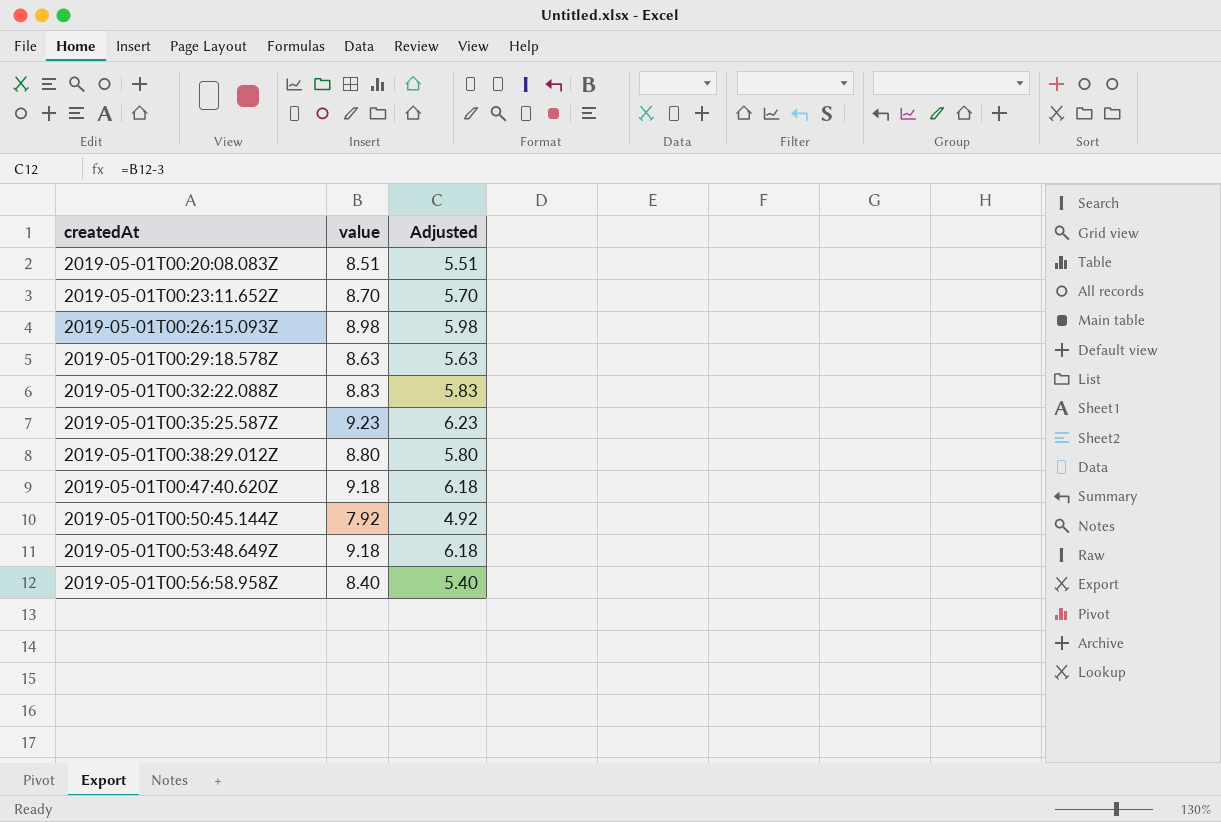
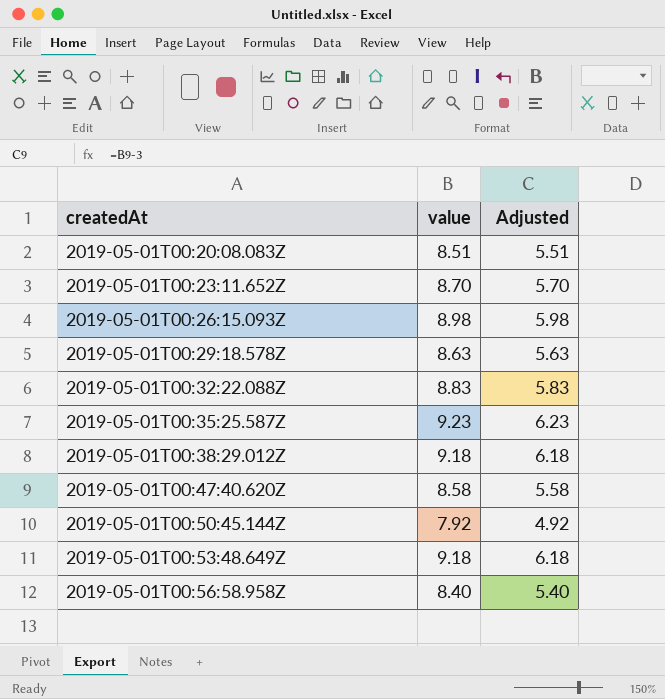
2019-05-01T00:38:29.012Z | value: 8.80 -> 9.18
2019-05-01T00:38:29.012Z | Adjusted: 5.80 -> 6.18
2019-05-01T00:47:40.620Z | value: 9.18 -> 8.58
2019-05-01T00:47:40.620Z | Adjusted: 6.18 -> 5.58

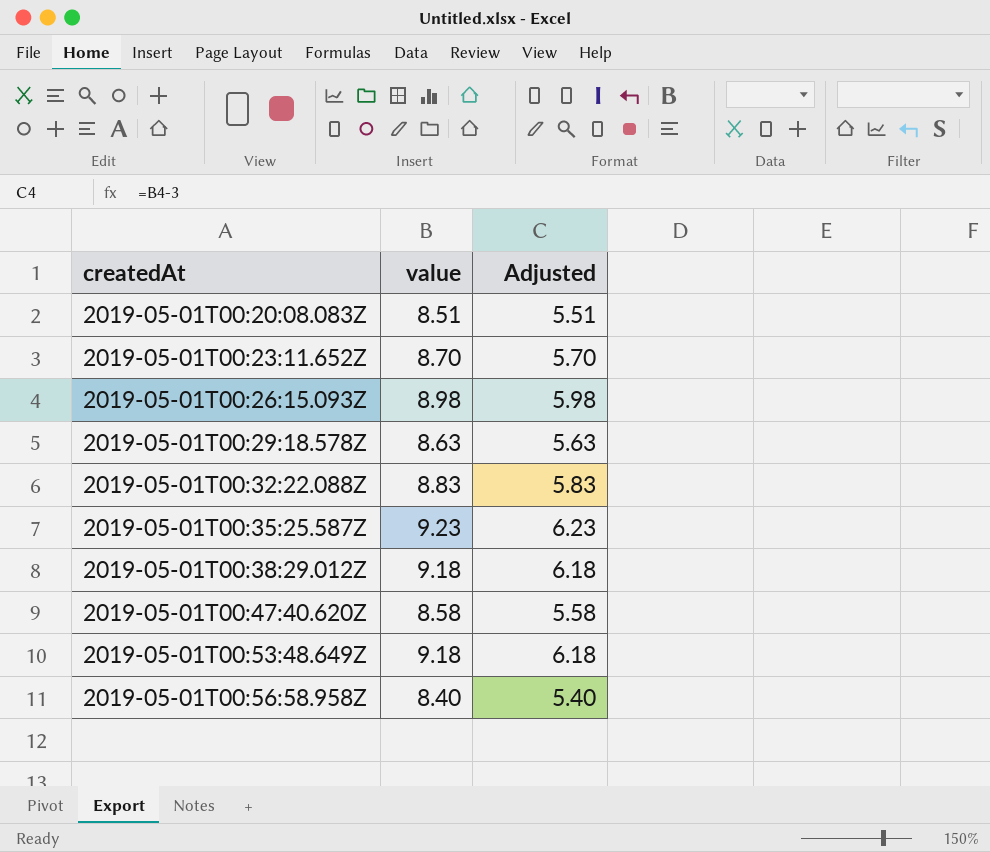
row 2019-05-01T00:50:45.144Z: 7.92 | 4.92 -> none

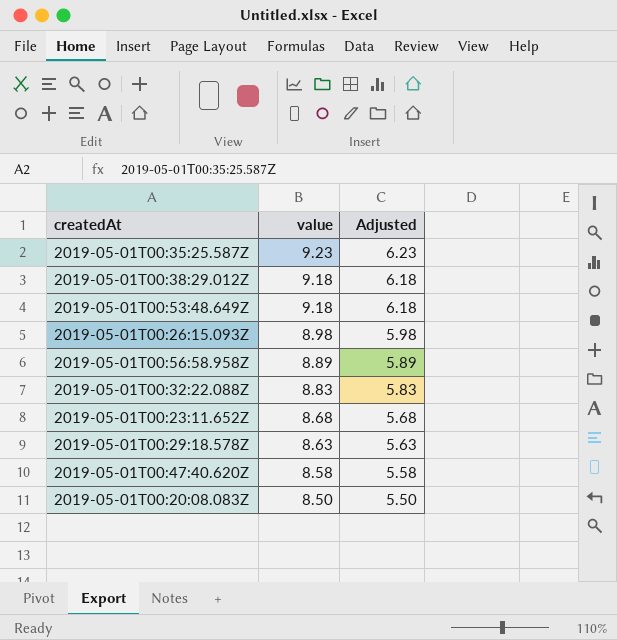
row order: createdAt ascending -> value descending
2019-05-01T00:56:58.958Z | value: 8.40 -> 8.89
2019-05-01T00:56:58.958Z | Adjusted: 5.40 -> 5.89
2019-05-01T00:23:11.652Z | value: 8.70 -> 8.68
2019-05-01T00:23:11.652Z | Adjusted: 5.70 -> 5.68
2019-05-01T00:20:08.083Z | value: 8.51 -> 8.50
2019-05-01T00:20:08.083Z | Adjusted: 5.51 -> 5.50

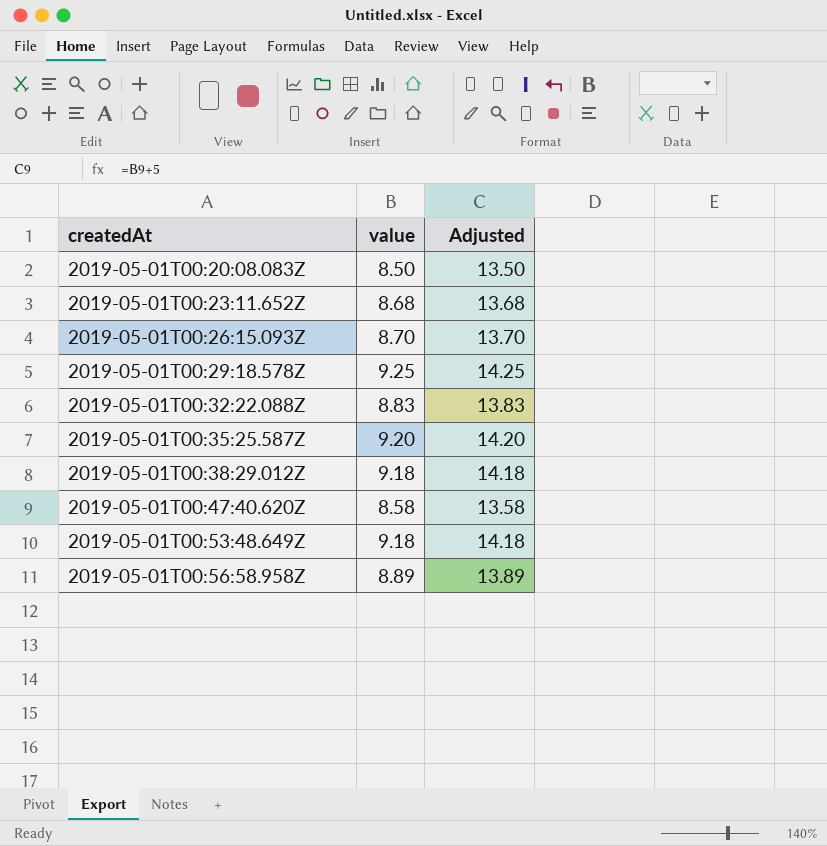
row order: value descending -> createdAt ascending
column Adjusted | formula: [value] - 3 -> [value] + 5
2019-05-01T00:26:15.093Z | value: 8.98 -> 8.70
2019-05-01T00:29:18.578Z | value: 8.63 -> 9.25
2019-05-01T00:35:25.587Z | value: 9.23 -> 9.20

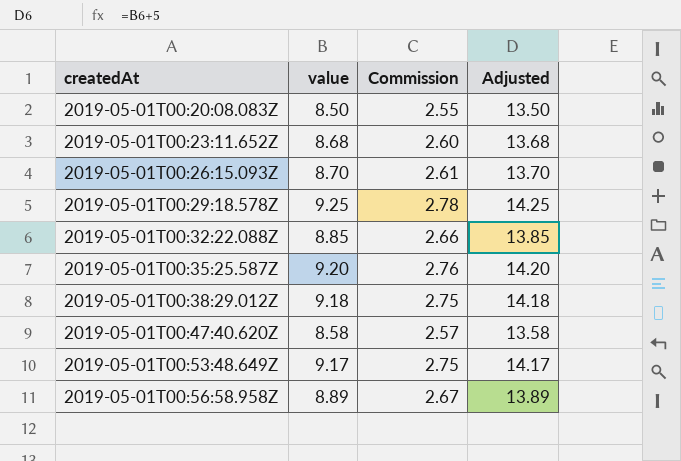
column Commission | formula: none -> [value] * 0.3
2019-05-01T00:32:22.088Z | value: 8.83 -> 8.85
2019-05-01T00:32:22.088Z | Adjusted: 13.83 -> 13.85
2019-05-01T00:53:48.649Z | value: 9.18 -> 9.17
2019-05-01T00:53:48.649Z | Adjusted: 14.18 -> 14.17

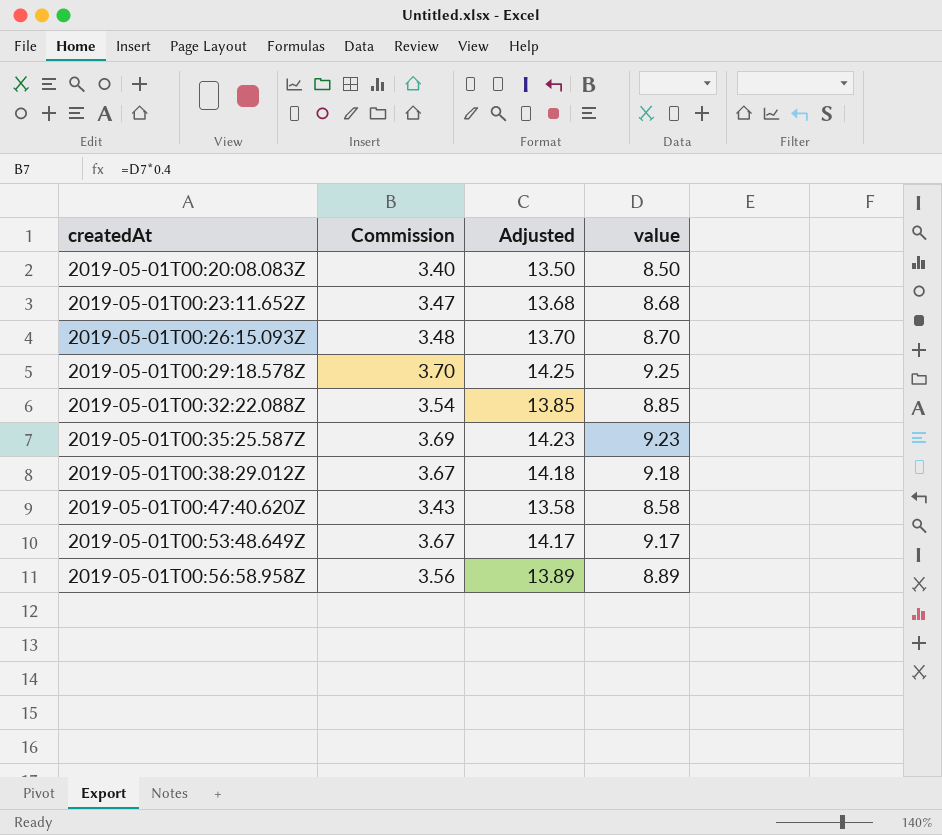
column Commission | formula: [value] * 0.3 -> [value] * 0.4
column value | position: 2 -> 4
2019-05-01T00:35:25.587Z | Adjusted: 14.20 -> 14.23
2019-05-01T00:35:25.587Z | value: 9.20 -> 9.23

